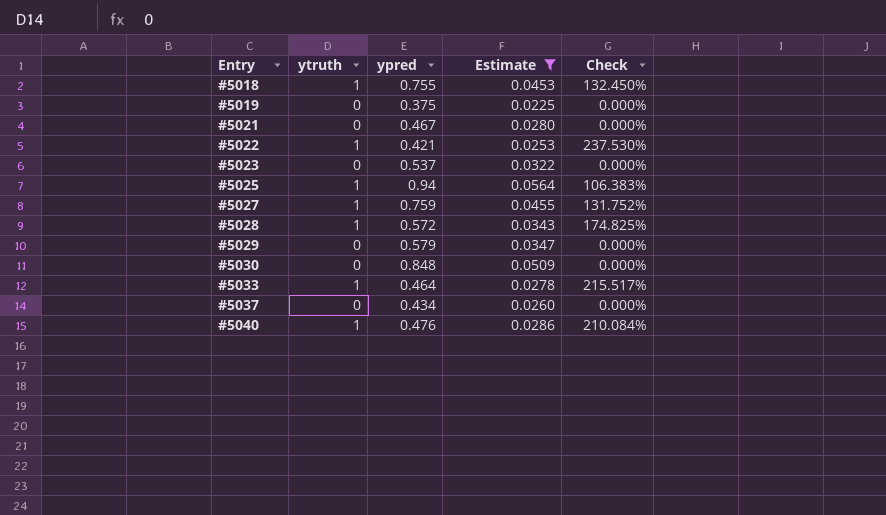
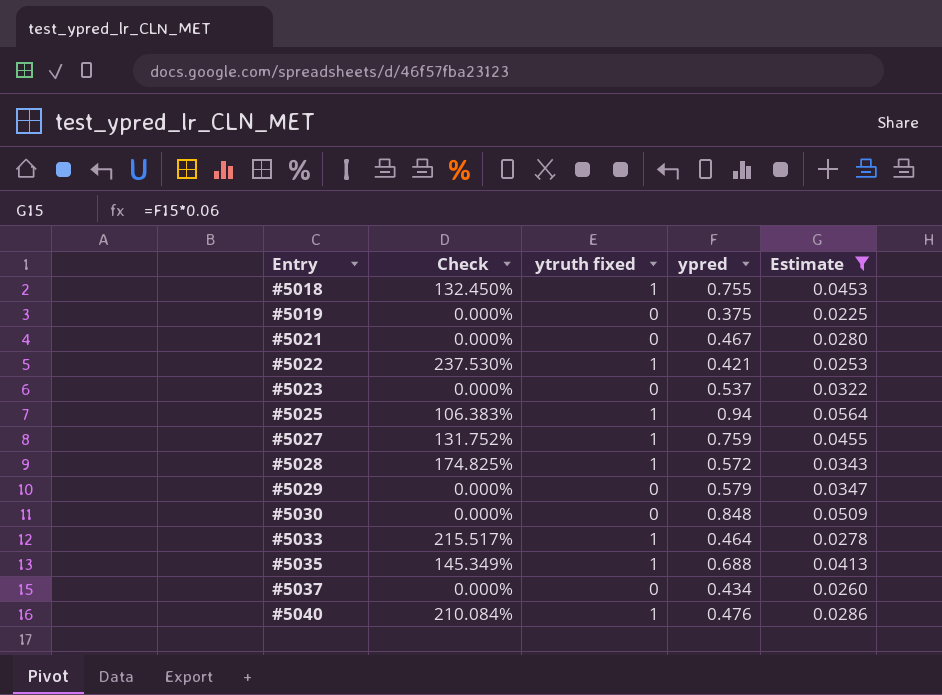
column Check | position: 5 -> 2
column name: ytruth -> ytruth fixed
row #5035: none -> 145.349% | 1 | 0.688 | 0.0413

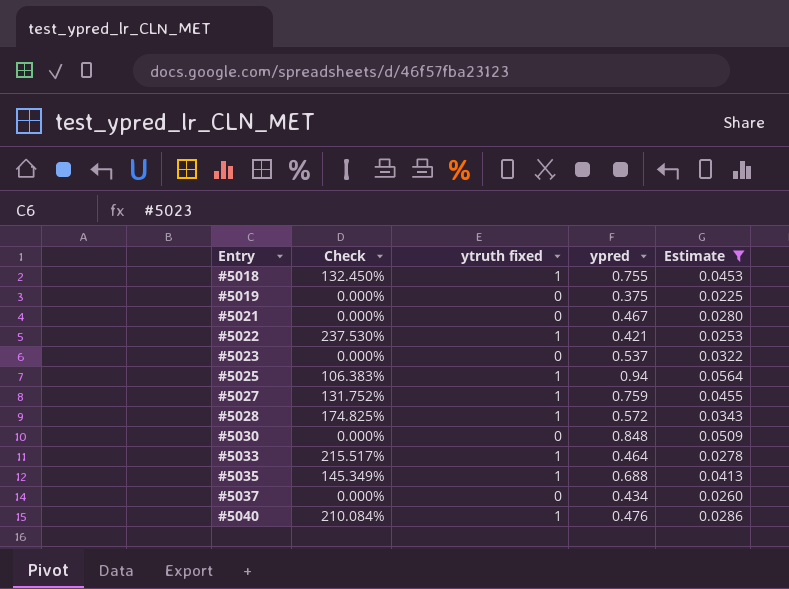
row #5029: 0.000% | 0 | 0.579 | 0.0347 -> none

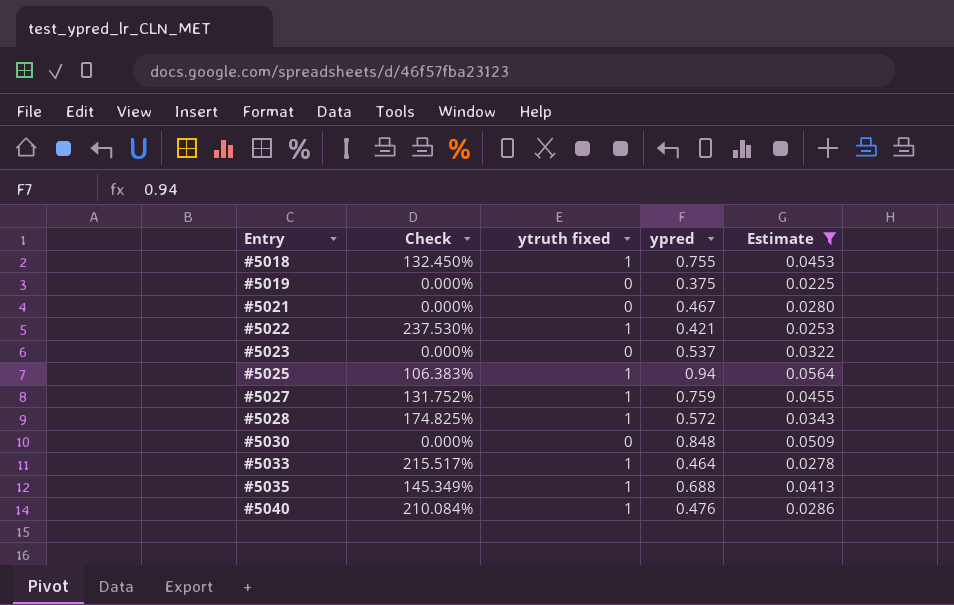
row #5037: 0.000% | 0 | 0.434 | 0.0260 -> none

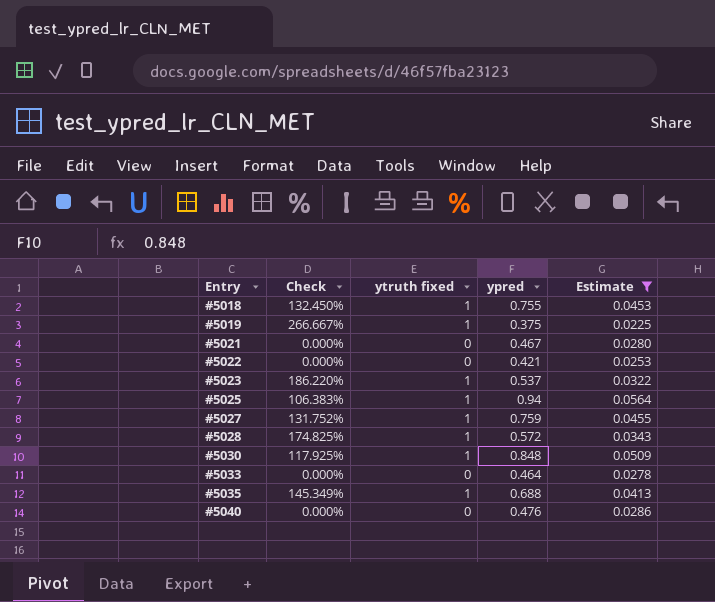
#5019 | Check: 0.000% -> 266.667%
#5019 | ytruth fixed: 0 -> 1
#5022 | Check: 237.530% -> 0.000%
#5022 | ytruth fixed: 1 -> 0
#5023 | Check: 0.000% -> 186.220%
#5023 | ytruth fixed: 0 -> 1
#5030 | Check: 0.000% -> 117.925%
#5030 | ytruth fixed: 0 -> 1
#5033 | Check: 215.517% -> 0.000%
#5033 | ytruth fixed: 1 -> 0
#5040 | Check: 210.084% -> 0.000%
#5040 | ytruth fixed: 1 -> 0

